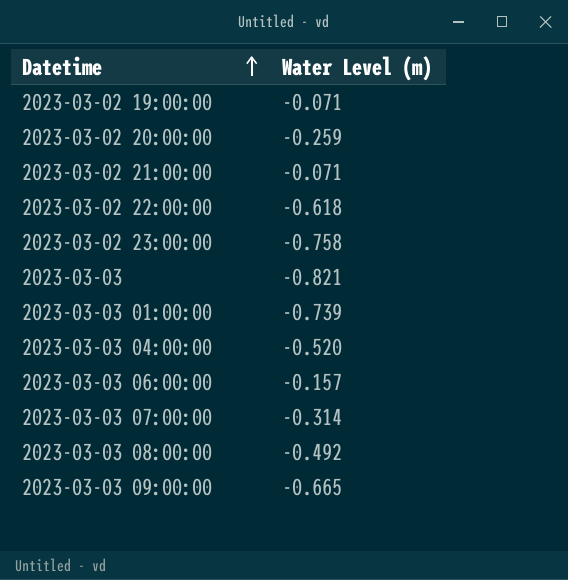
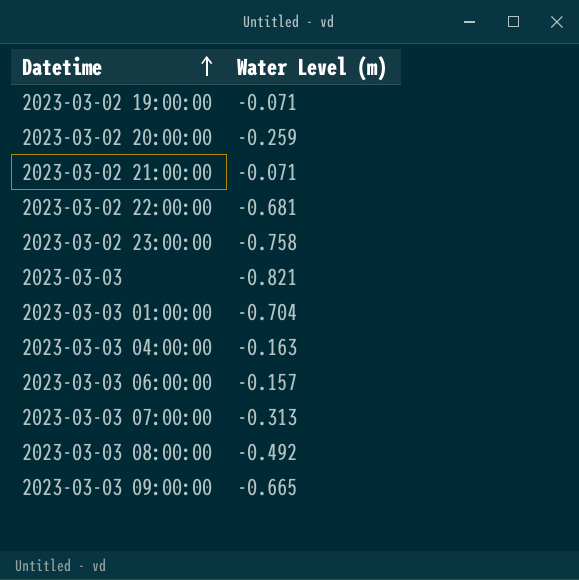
2023-03-02 22:00:00 | Water Level (m): -0.618 -> -0.681
2023-03-03 01:00:00 | Water Level (m): -0.739 -> -0.704
2023-03-03 04:00:00 | Water Level (m): -0.520 -> -0.163
2023-03-03 07:00:00 | Water Level (m): -0.314 -> -0.313

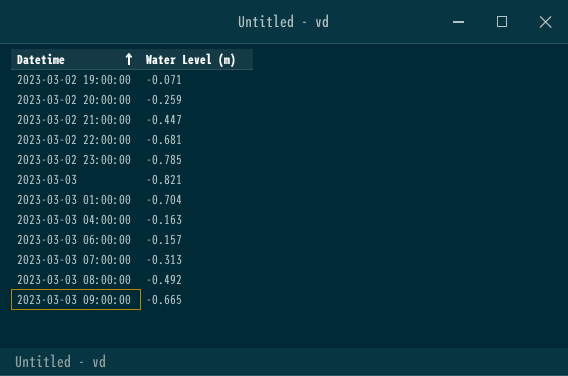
2023-03-02 21:00:00 | Water Level (m): -0.071 -> -0.447
2023-03-02 23:00:00 | Water Level (m): -0.758 -> -0.785

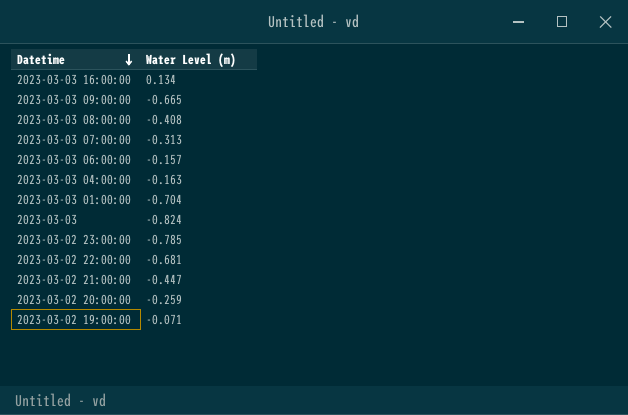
row order: Datetime ascending -> Datetime descending
row 2023-03-03 16:00:00: none -> 0.134
2023-03-03 08:00:00 | Water Level (m): -0.492 -> -0.408
2023-03-03 | Water Level (m): -0.821 -> -0.824

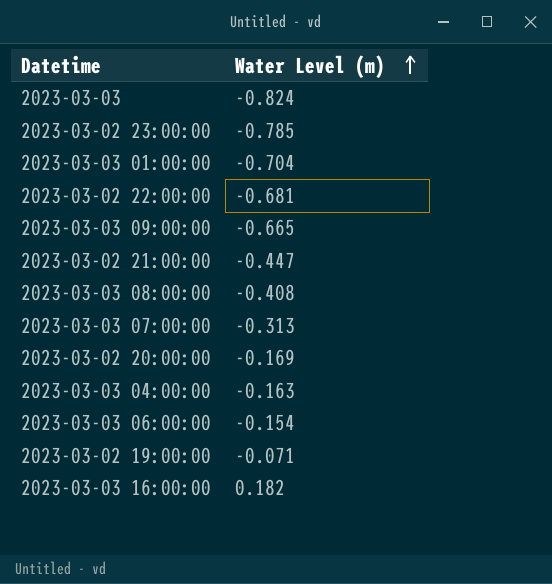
row order: Datetime descending -> Water Level (m) ascending
2023-03-02 20:00:00 | Water Level (m): -0.259 -> -0.169
2023-03-03 06:00:00 | Water Level (m): -0.157 -> -0.154
2023-03-03 16:00:00 | Water Level (m): 0.134 -> 0.182

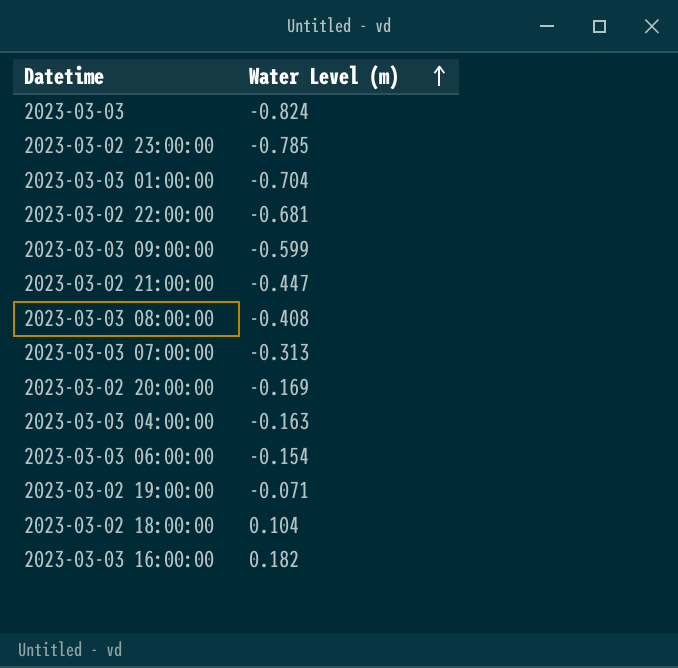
2023-03-03 09:00:00 | Water Level (m): -0.665 -> -0.599
row 2023-03-02 18:00:00: none -> 0.104

